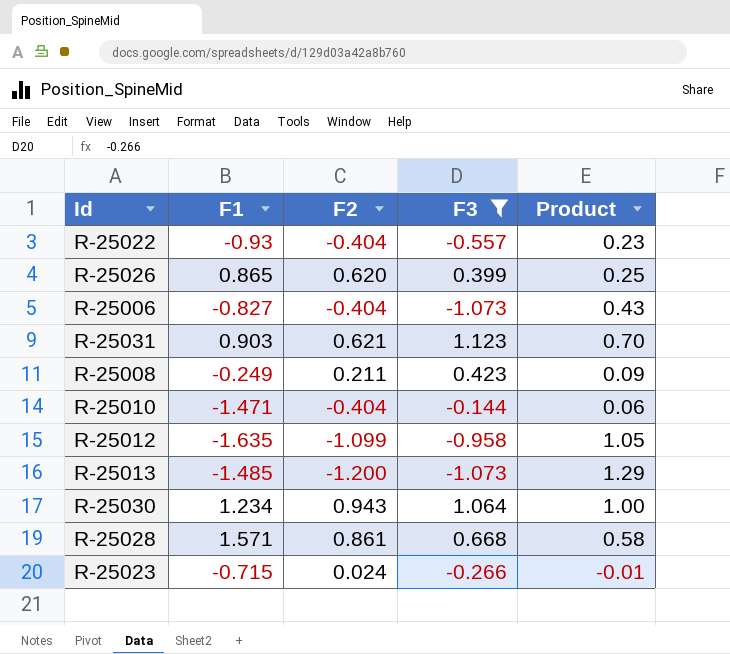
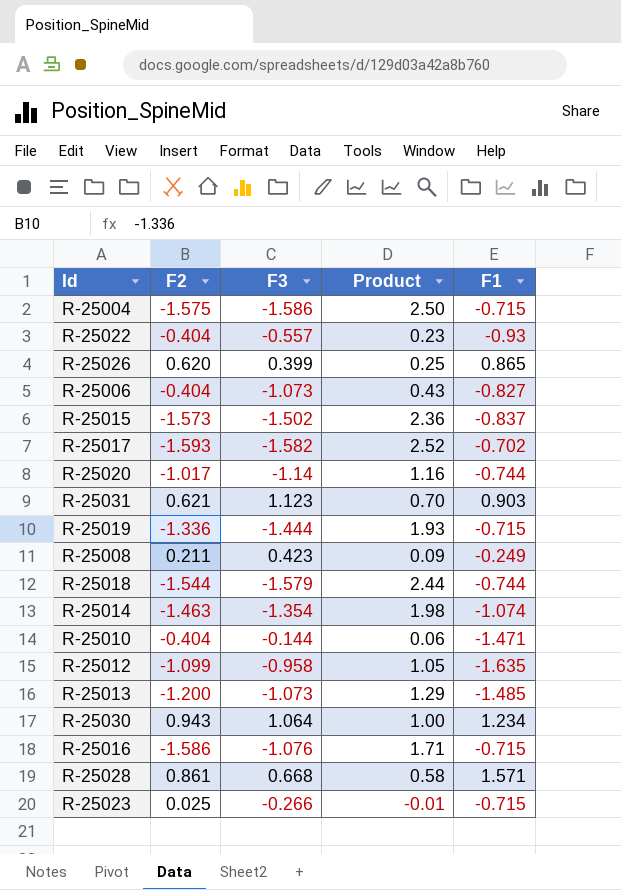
filter: F3 >= -1.073 -> none
column F1 | position: 2 -> 5
R-25023 | F2: 0.024 -> 0.025

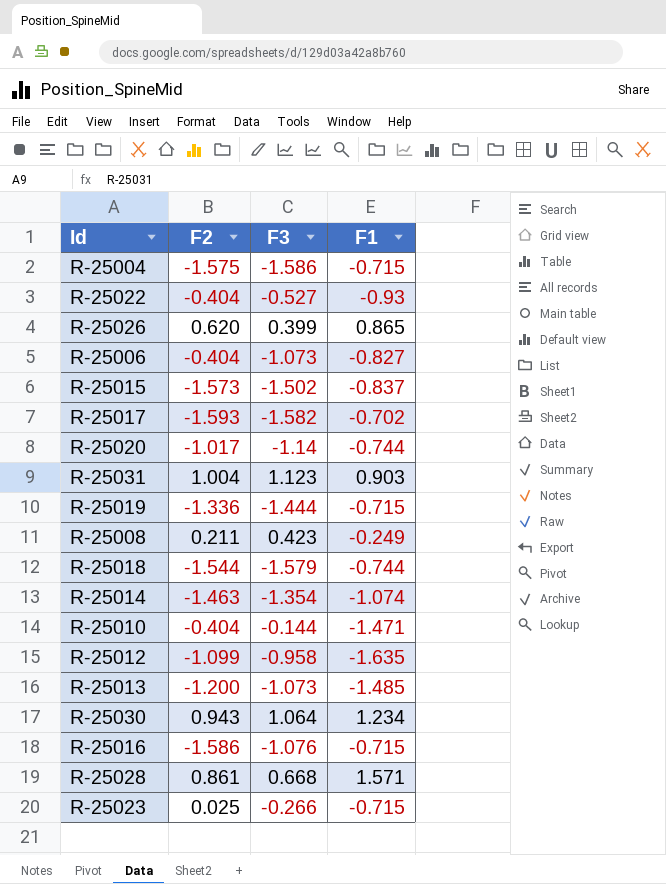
column Product | formula: [F2] * [F3] -> none
R-25022 | F3: -0.557 -> -0.527
R-25031 | F2: 0.621 -> 1.004

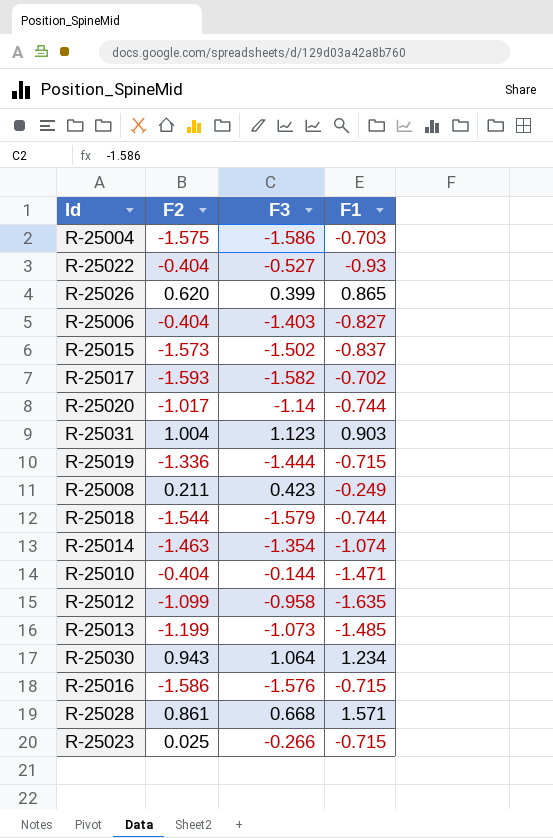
R-25004 | F1: -0.715 -> -0.703
R-25006 | F3: -1.073 -> -1.403
R-25013 | F2: -1.200 -> -1.199
R-25016 | F3: -1.076 -> -1.576

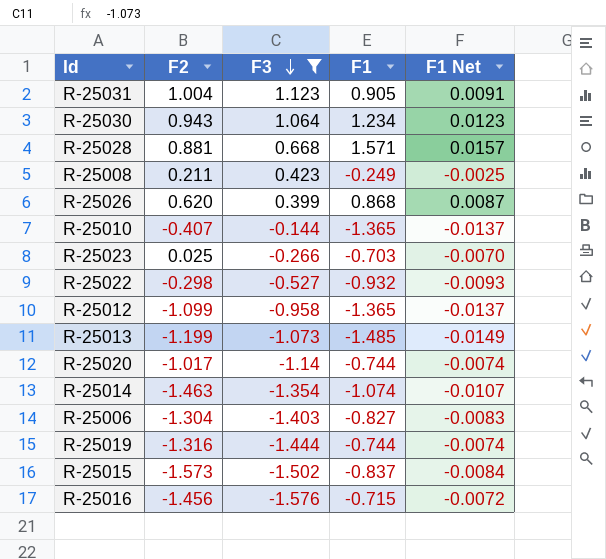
filter: none -> F3 >= -1.576
row order: none -> F3 descending
column F1 Net | formula: none -> [F1] * 0.01
R-25031 | F1: 0.903 -> 0.905
R-25028 | F2: 0.861 -> 0.881
R-25026 | F1: 0.865 -> 0.868
R-25010 | F2: -0.404 -> -0.407
R-25010 | F1: -1.471 -> -1.365
R-25023 | F1: -0.715 -> -0.703
R-25022 | F2: -0.404 -> -0.298
R-25022 | F1: -0.93 -> -0.932
R-25012 | F1: -1.635 -> -1.365
R-25006 | F2: -0.404 -> -1.304
R-25019 | F2: -1.336 -> -1.316
R-25019 | F1: -0.715 -> -0.744
R-25016 | F2: -1.586 -> -1.456

